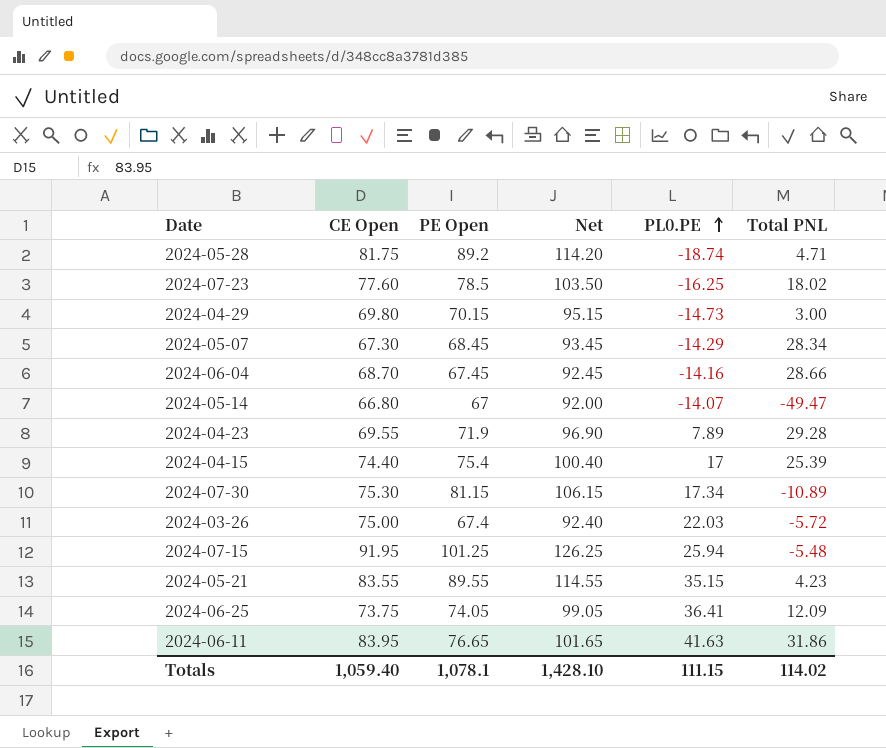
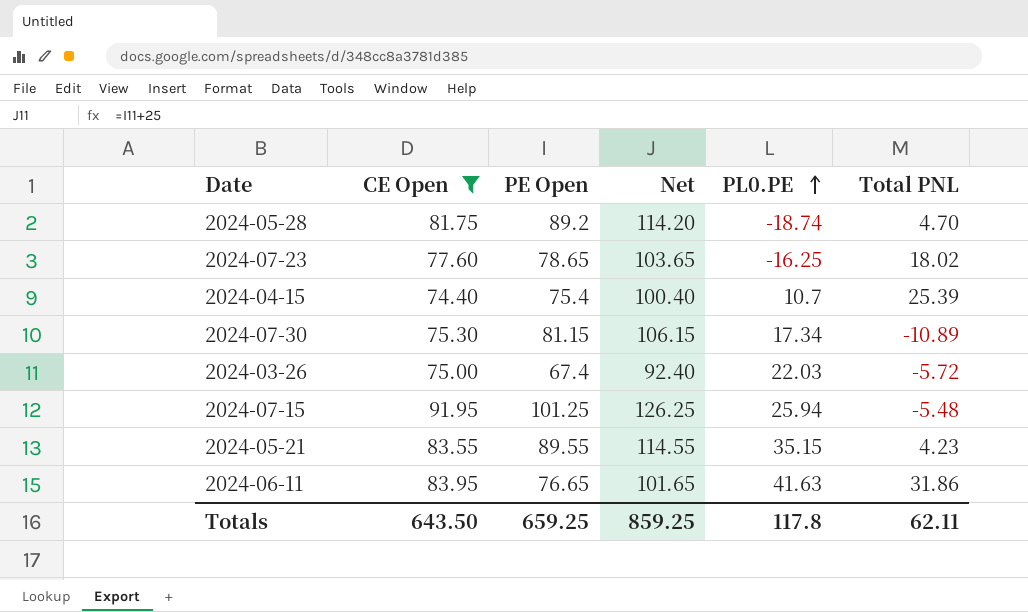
filter: none -> CE Open >= 74.40
2024-05-28 | Total PNL: 4.71 -> 4.70
2024-07-23 | PE Open: 78.5 -> 78.65
2024-07-23 | Net: 103.50 -> 103.65
2024-04-15 | PL0.PE: 17 -> 10.7
Totals | CE Open: 1,059.40 -> 643.50
Totals | PE Open: 1,078.1 -> 659.25
Totals | Net: 1,428.10 -> 859.25
Totals | PL0.PE: 111.15 -> 117.8
Totals | Total PNL: 114.02 -> 62.11

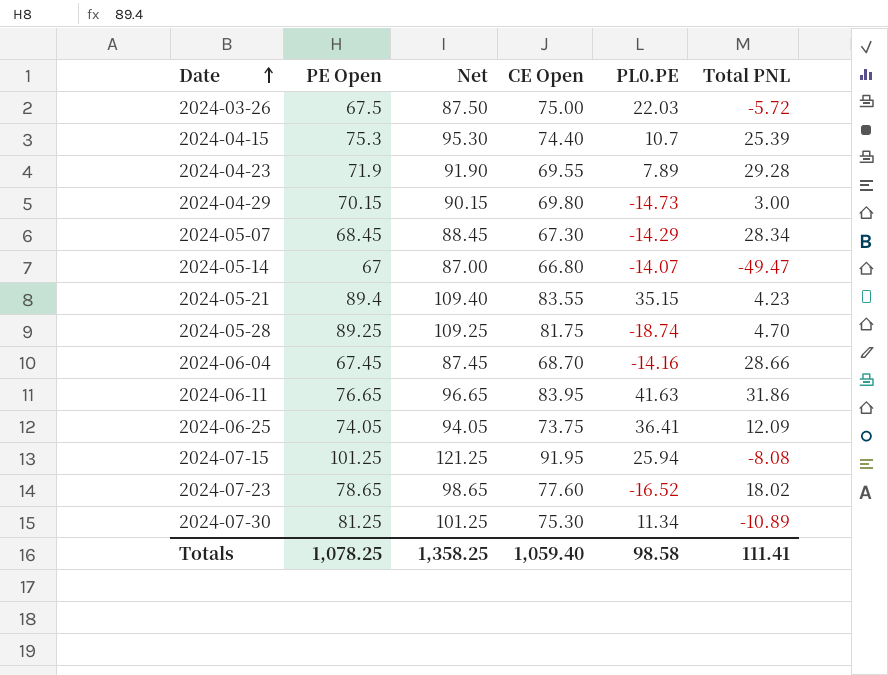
filter: CE Open >= 74.40 -> none
row order: PL0.PE ascending -> Date ascending
column Net | formula: [PE Open] + 25 -> [PE Open] + 20
column CE Open | position: 2 -> 4
2024-03-26 | PE Open: 67.4 -> 67.5
2024-04-15 | PE Open: 75.4 -> 75.3
2024-05-21 | PE Open: 89.55 -> 89.4
2024-05-28 | PE Open: 89.2 -> 89.25
2024-07-15 | Total PNL: -5.48 -> -8.08
2024-07-23 | PL0.PE: -16.25 -> -16.52
2024-07-30 | PE Open: 81.15 -> 81.25
2024-07-30 | PL0.PE: 17.34 -> 11.34
Totals | PE Open: 659.25 -> 1,078.25
Totals | Net: 859.25 -> 1,358.25
Totals | CE Open: 643.50 -> 1,059.40
Totals | PL0.PE: 117.8 -> 98.58
Totals | Total PNL: 62.11 -> 111.41

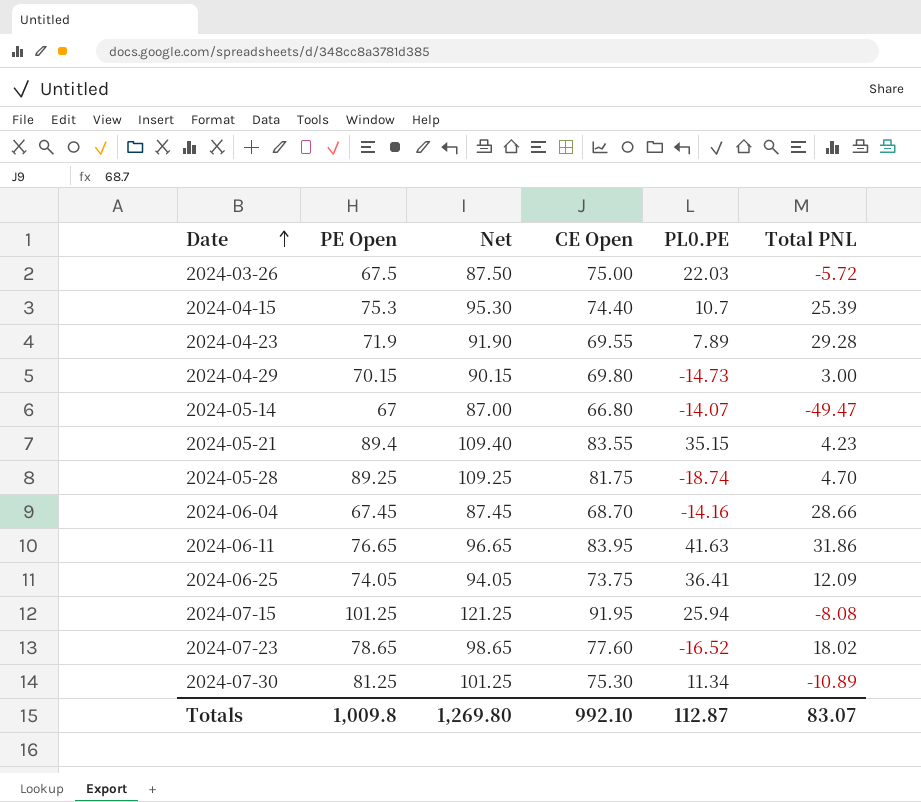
row 2024-05-07: 68.45 | 88.45 | 67.30 | -14.29 | 28.34 -> none
Totals | PE Open: 1,078.25 -> 1,009.8
Totals | Net: 1,358.25 -> 1,269.80
Totals | CE Open: 1,059.40 -> 992.10
Totals | PL0.PE: 98.58 -> 112.87
Totals | Total PNL: 111.41 -> 83.07

